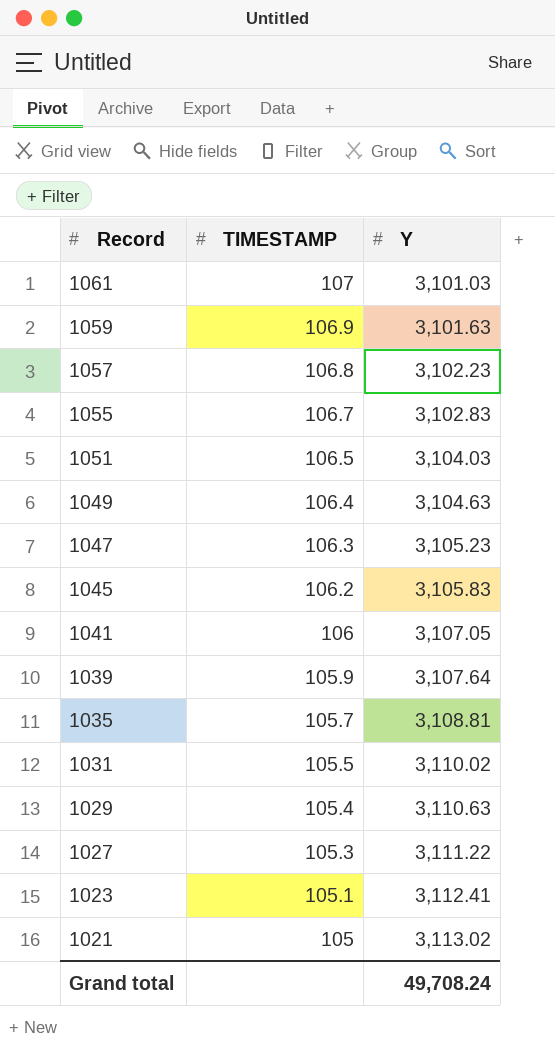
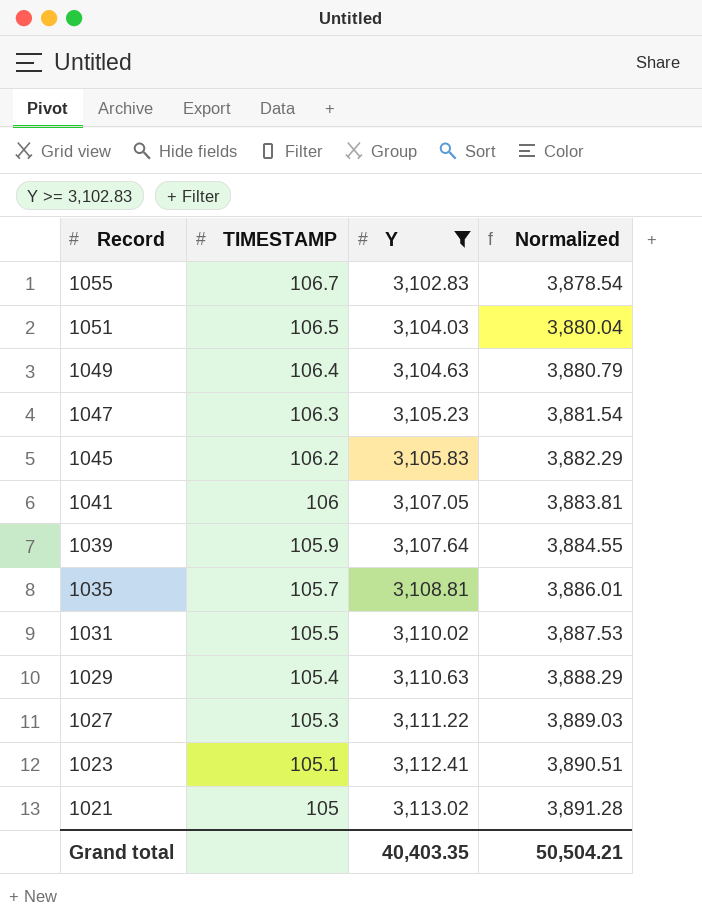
filter: none -> Y >= 3,102.83
column Normalized | formula: none -> [Y] * 1.25
Grand total | Y: 49,708.24 -> 40,403.35

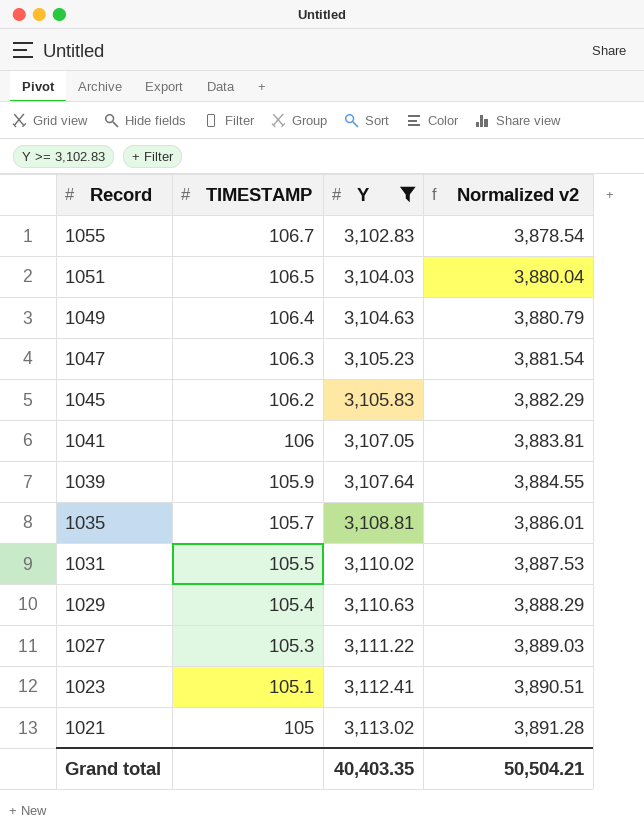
column name: Normalized -> Normalized v2

